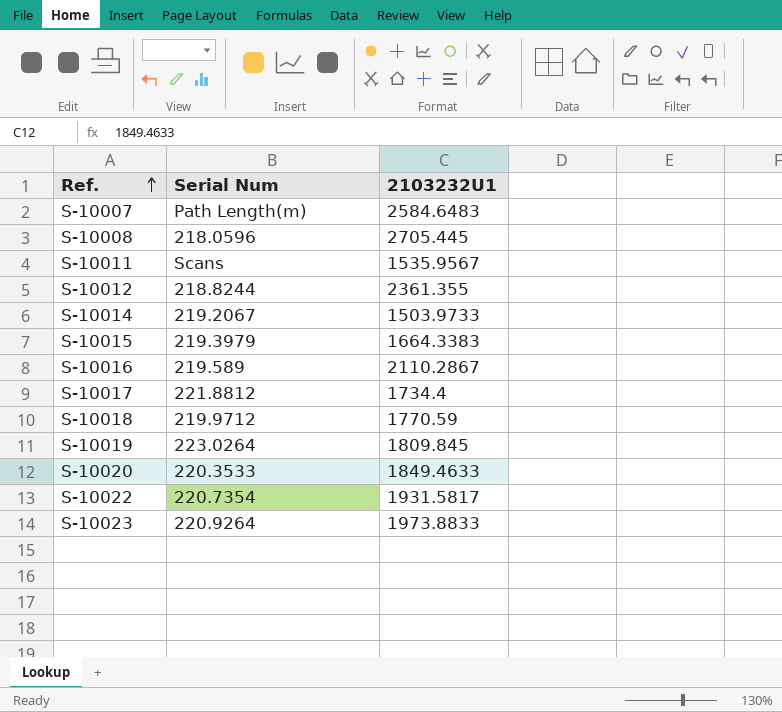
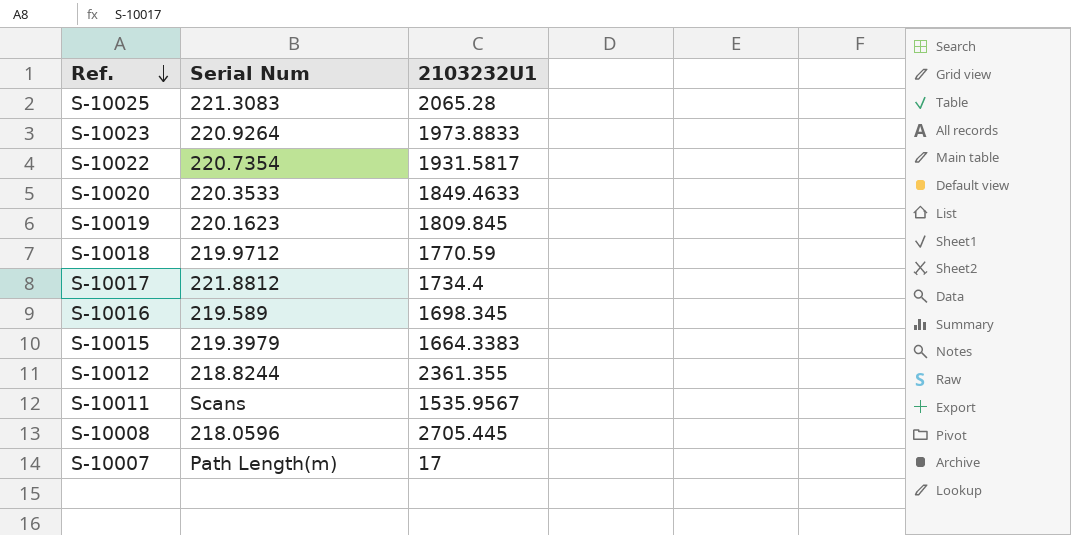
row order: Ref. ascending -> Ref. descending
row S-10014: 219.2067 | 1503.9733 -> none
row S-10025: none -> 221.3083 | 2065.28
S-10019 | Serial Num: 223.0264 -> 220.1623
S-10016 | 2103232U1: 2110.2867 -> 1698.345
S-10007 | 2103232U1: 2584.6483 -> 17

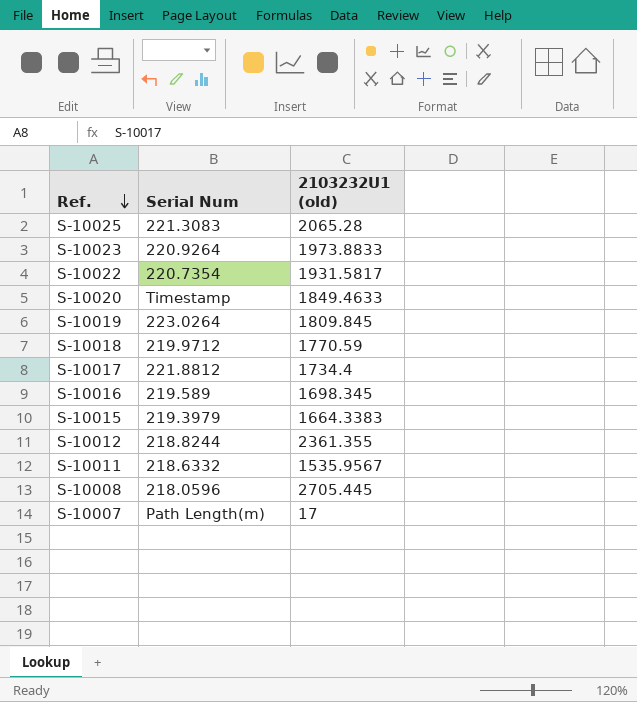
column name: 2103232U1 -> 2103232U1 (old)
S-10020 | Serial Num: 220.3533 -> Timestamp
S-10019 | Serial Num: 220.1623 -> 223.0264
S-10011 | Serial Num: Scans -> 218.6332

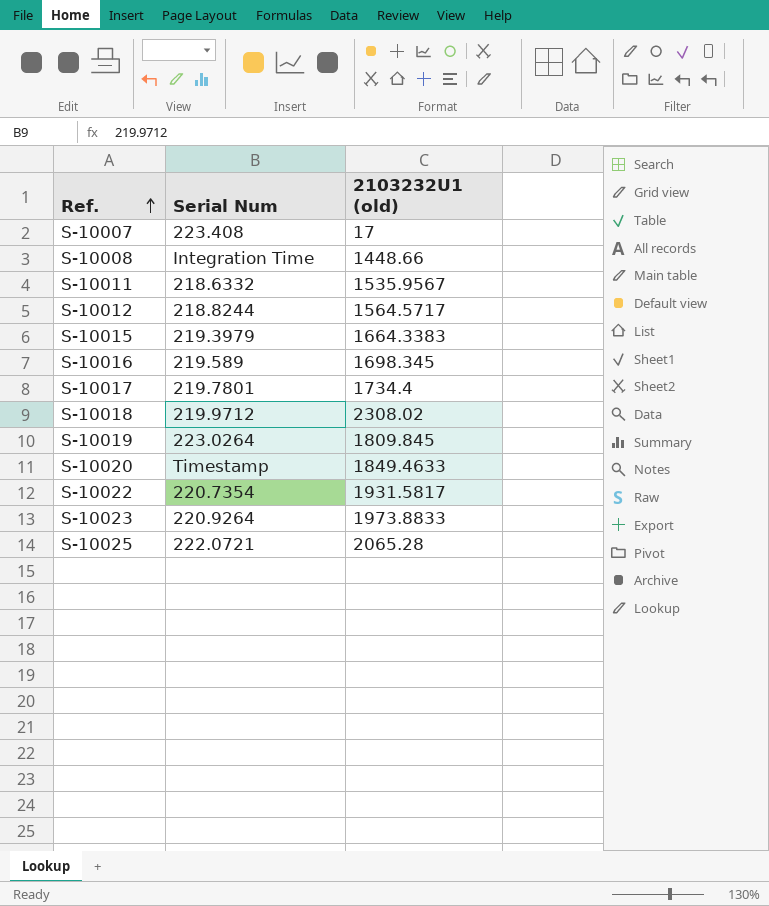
row order: Ref. descending -> Ref. ascending
S-10007 | Serial Num: Path Length(m) -> 223.408
S-10008 | Serial Num: 218.0596 -> Integration Time
S-10008 | 2103232U1 (old): 2705.445 -> 1448.66
S-10012 | 2103232U1 (old): 2361.355 -> 1564.5717
S-10017 | Serial Num: 221.8812 -> 219.7801
S-10018 | 2103232U1 (old): 1770.59 -> 2308.02
S-10025 | Serial Num: 221.3083 -> 222.0721

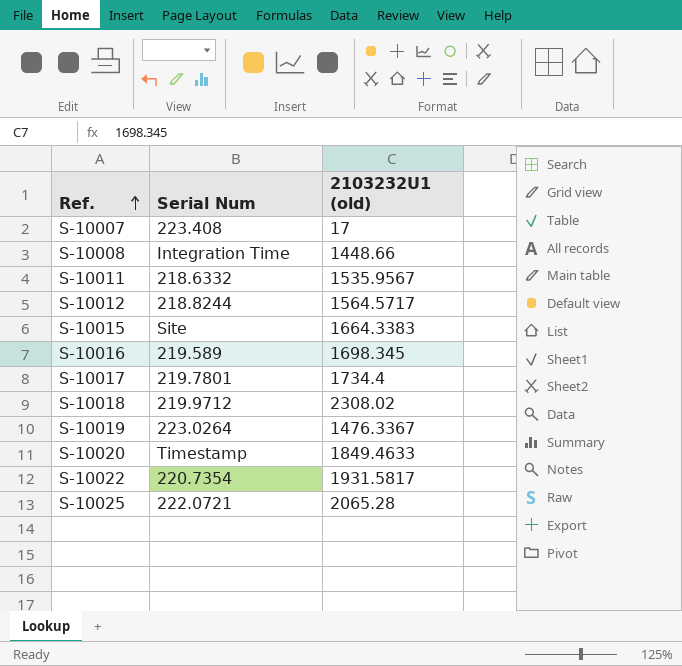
row S-10023: 220.9264 | 1973.8833 -> none
S-10015 | Serial Num: 219.3979 -> Site
S-10019 | 2103232U1 (old): 1809.845 -> 1476.3367

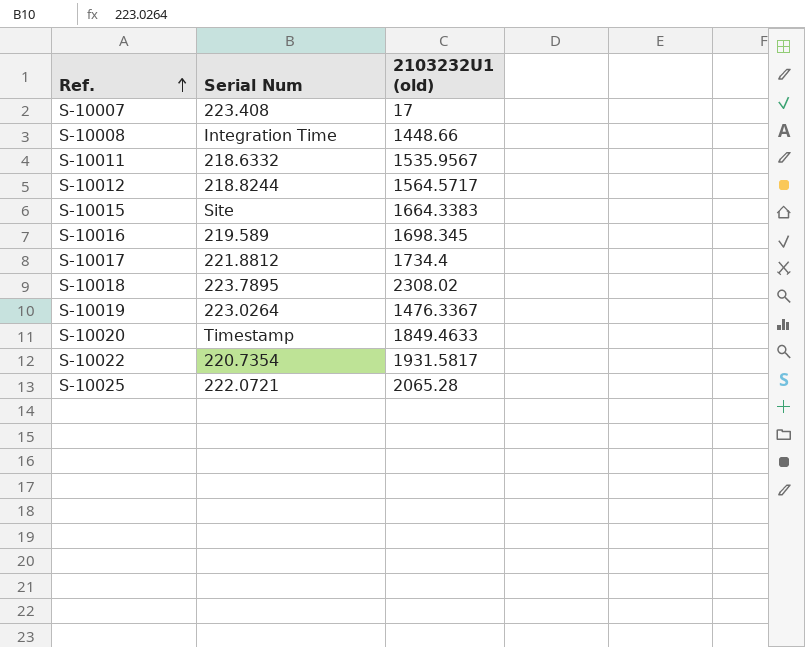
S-10017 | Serial Num: 219.7801 -> 221.8812
S-10018 | Serial Num: 219.9712 -> 223.7895

